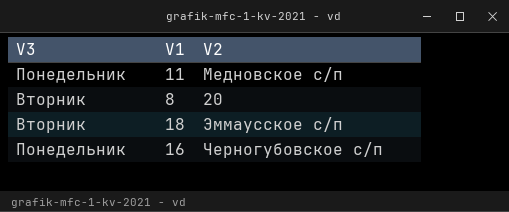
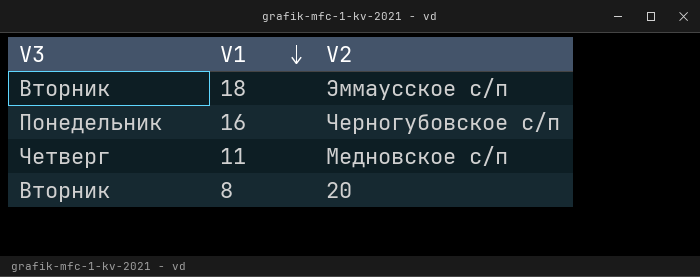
row order: none -> V1 descending
11 | V3: Понедельник -> Четверг

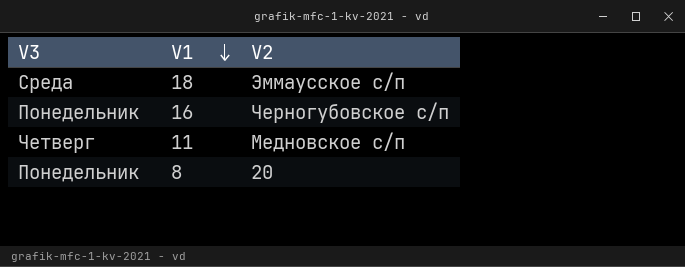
18 | V3: Вторник -> Среда
8 | V3: Вторник -> Понедельник

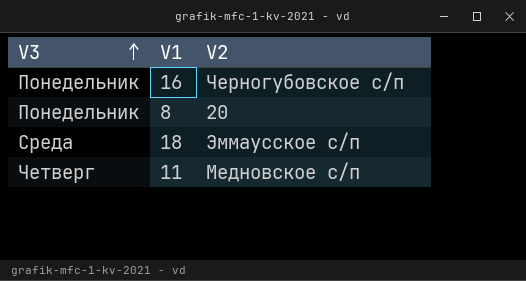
row order: V1 descending -> V3 ascending

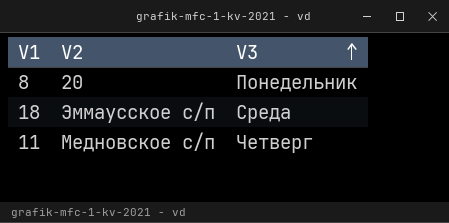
column V3 | position: 1 -> 3
row 16: Понедельник | Черногубовское с/п -> none

